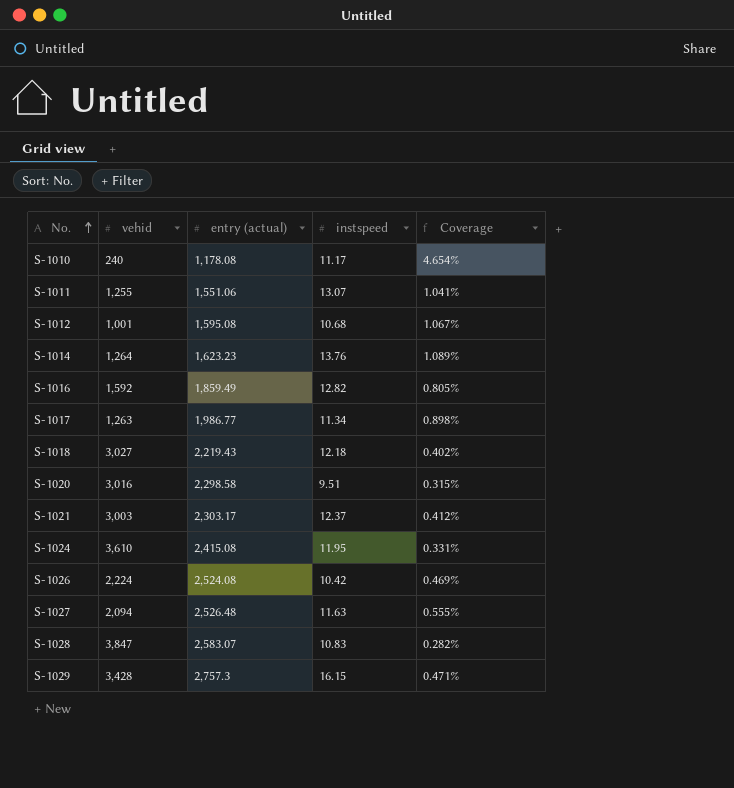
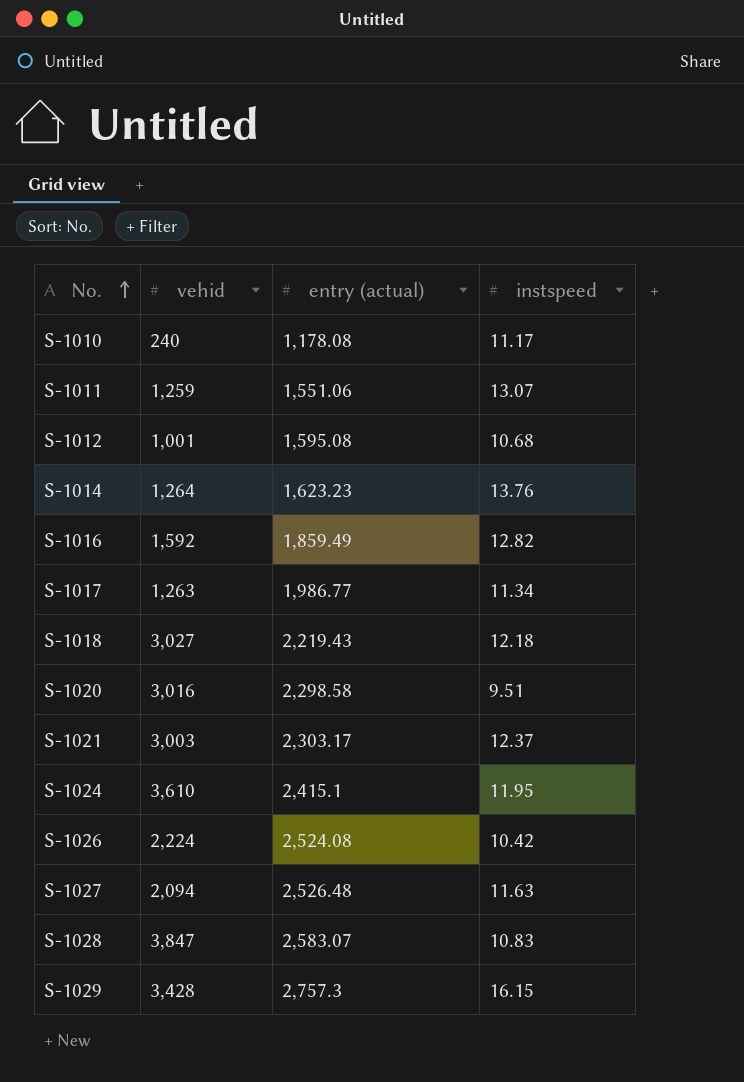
column Coverage | formula: [instspeed] / [vehid] -> none
S-1011 | vehid: 1,255 -> 1,259
S-1024 | entry (actual): 2,415.08 -> 2,415.1

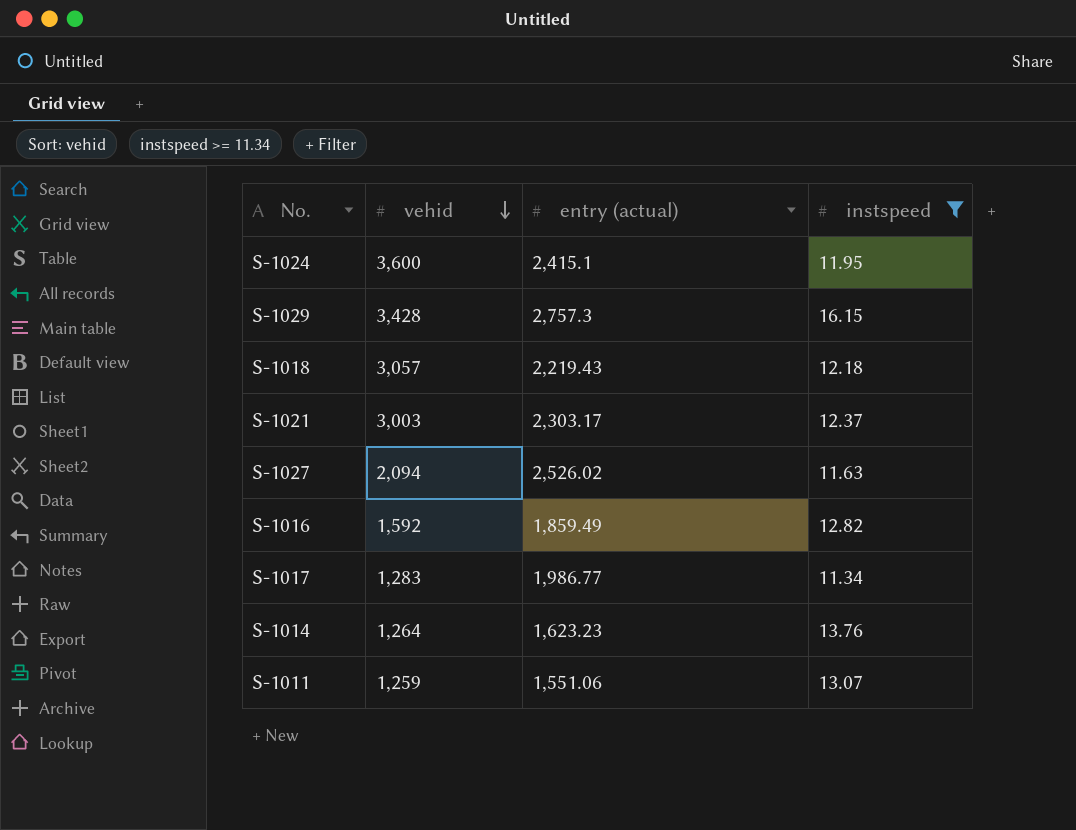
filter: none -> instspeed >= 11.34
row order: No. ascending -> vehid descending
S-1024 | vehid: 3,610 -> 3,600
S-1018 | vehid: 3,027 -> 3,057
S-1027 | entry (actual): 2,526.48 -> 2,526.02
S-1017 | vehid: 1,263 -> 1,283

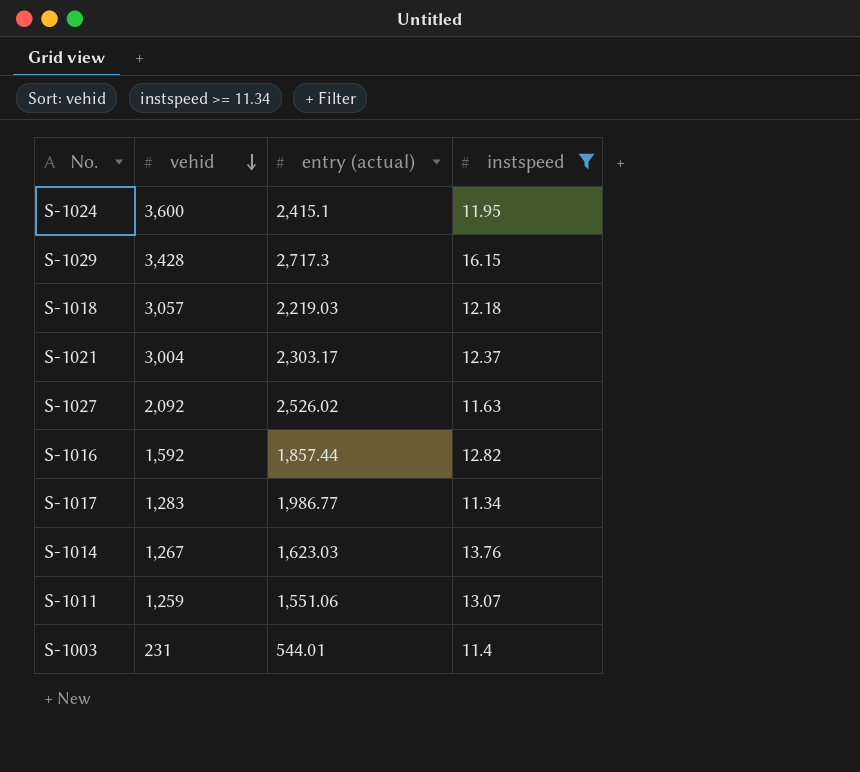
S-1029 | entry (actual): 2,757.3 -> 2,717.3
S-1018 | entry (actual): 2,219.43 -> 2,219.03
S-1021 | vehid: 3,003 -> 3,004
S-1027 | vehid: 2,094 -> 2,092
S-1016 | entry (actual): 1,859.49 -> 1,857.44
S-1014 | vehid: 1,264 -> 1,267
S-1014 | entry (actual): 1,623.23 -> 1,623.03
row S-1003: none -> 231 | 544.01 | 11.4

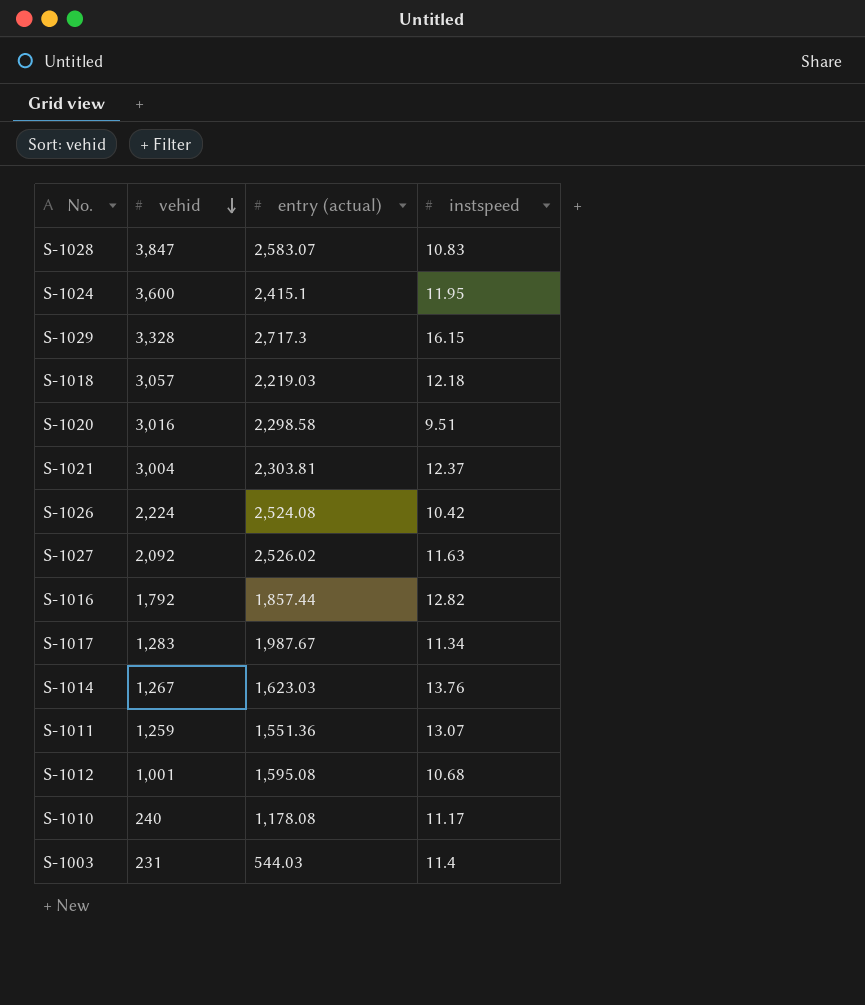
filter: instspeed >= 11.34 -> none
S-1029 | vehid: 3,428 -> 3,328
S-1021 | entry (actual): 2,303.17 -> 2,303.81
S-1016 | vehid: 1,592 -> 1,792
S-1017 | entry (actual): 1,986.77 -> 1,987.67
S-1011 | entry (actual): 1,551.06 -> 1,551.36
S-1003 | entry (actual): 544.01 -> 544.03

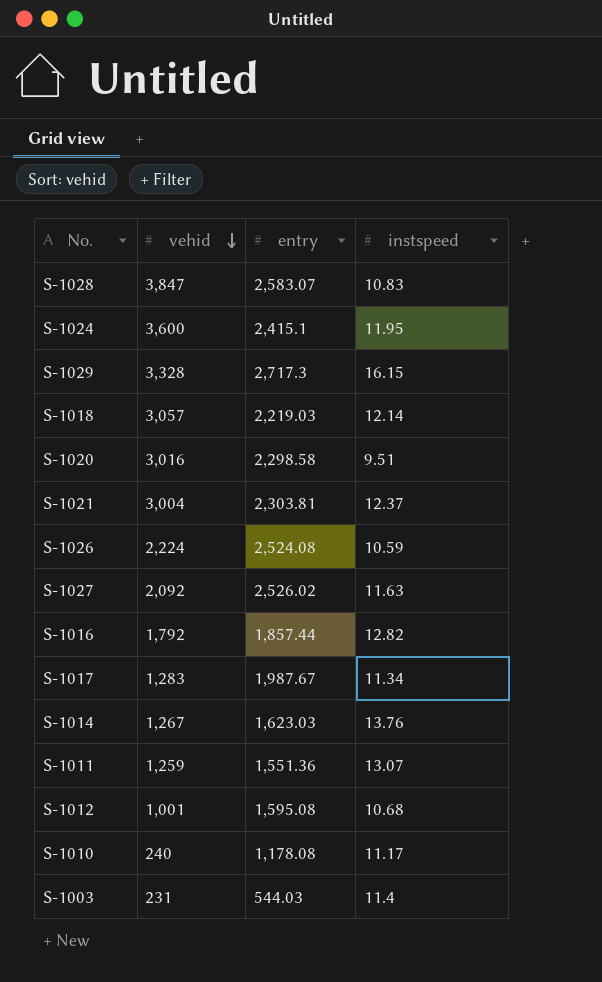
column name: entry (actual) -> entry
S-1018 | instspeed: 12.18 -> 12.14
S-1026 | instspeed: 10.42 -> 10.59

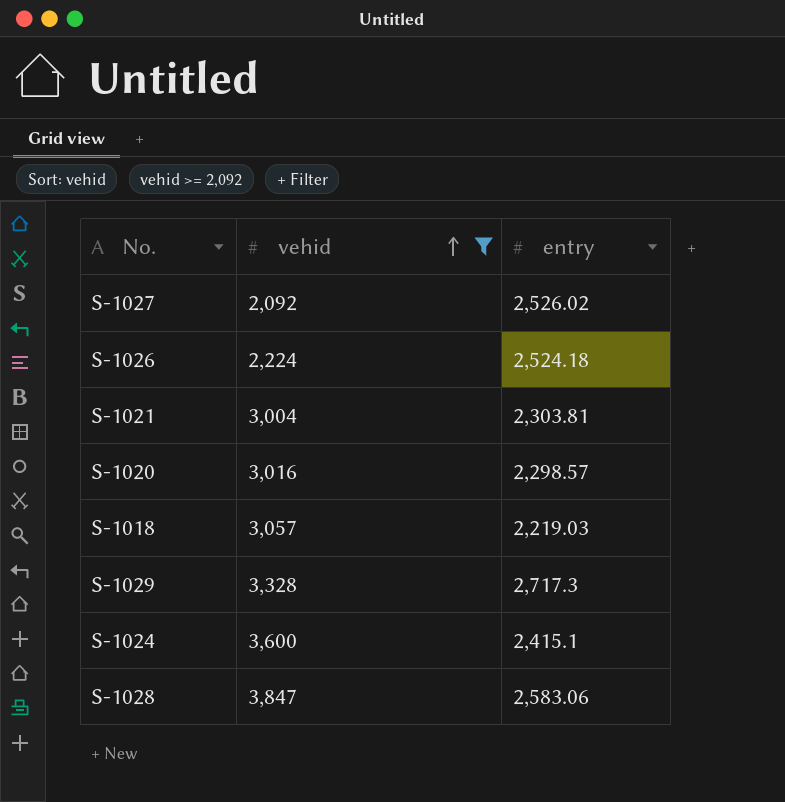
filter: none -> vehid >= 2,092
row order: vehid descending -> vehid ascending
column instspeed | position: 4 -> none
S-1026 | entry: 2,524.08 -> 2,524.18
S-1020 | entry: 2,298.58 -> 2,298.57
S-1028 | entry: 2,583.07 -> 2,583.06

